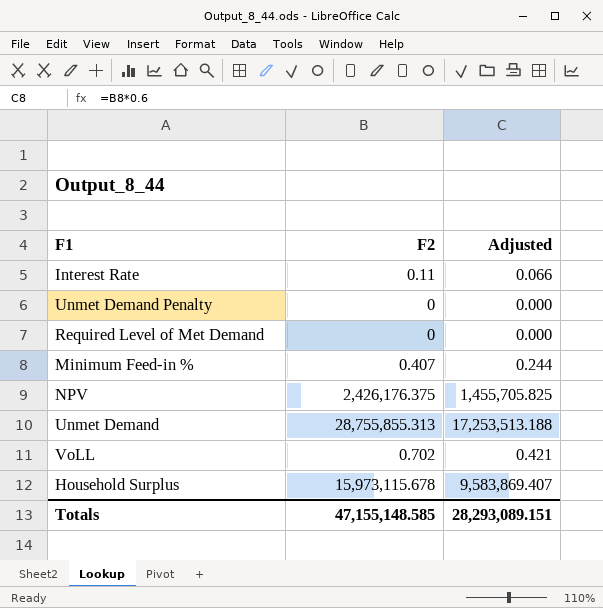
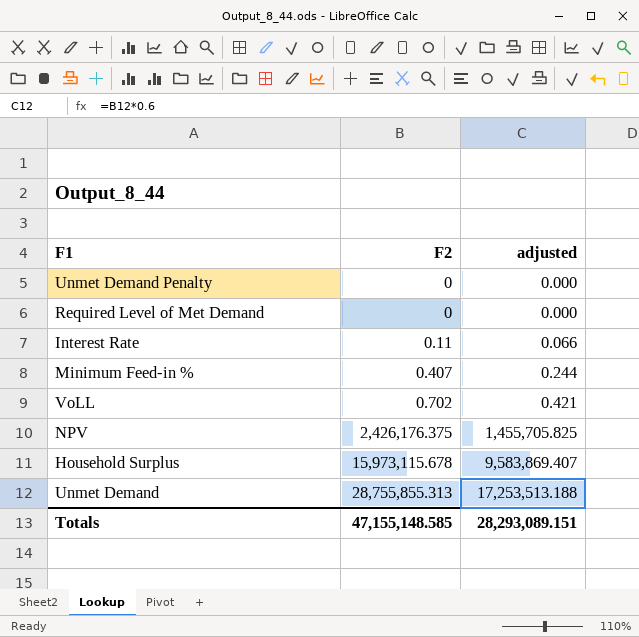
row order: none -> F2 ascending
column name: Adjusted -> adjusted

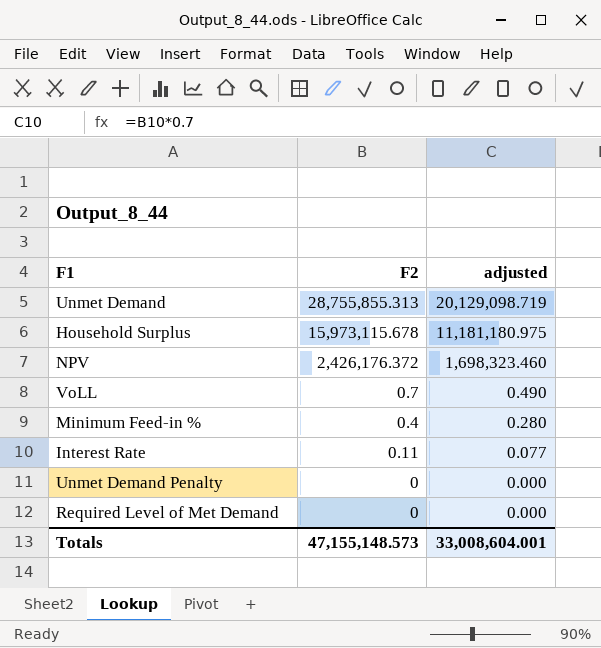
row order: F2 ascending -> F2 descending
column adjusted | formula: [F2] * 0.6 -> [F2] * 0.7
NPV | F2: 2,426,176.375 -> 2,426,176.372
VoLL | F2: 0.702 -> 0.7
Minimum Feed-in % | F2: 0.407 -> 0.4
Totals | F2: 47,155,148.585 -> 47,155,148.573
Totals | adjusted: 28,293,089.151 -> 33,008,604.001

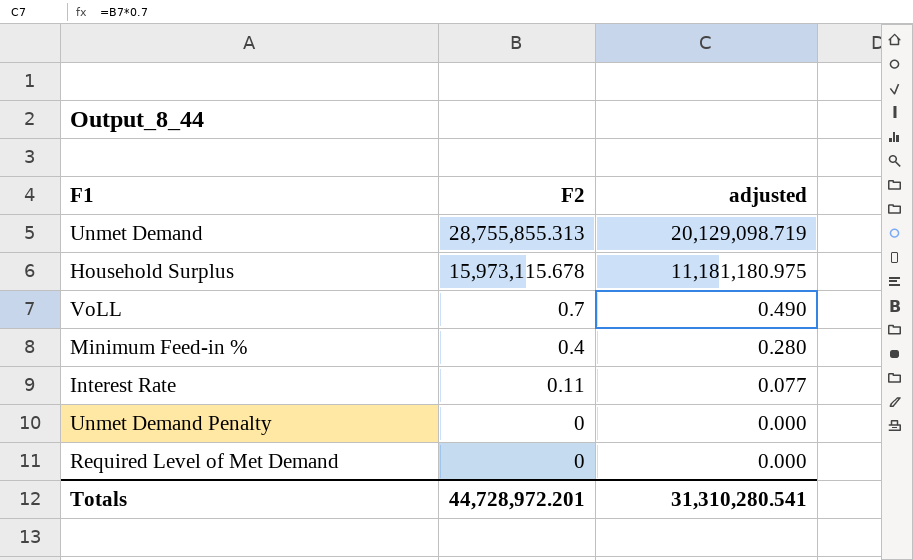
row NPV: 2,426,176.372 | 1,698,323.460 -> none
Totals | F2: 47,155,148.573 -> 44,728,972.201
Totals | adjusted: 33,008,604.001 -> 31,310,280.541

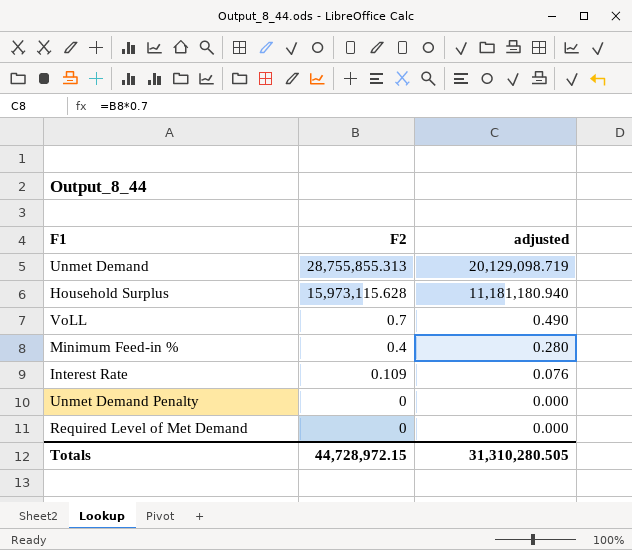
Household Surplus | F2: 15,973,115.678 -> 15,973,115.628
Household Surplus | adjusted: 11,181,180.975 -> 11,181,180.940
Interest Rate | F2: 0.11 -> 0.109
Interest Rate | adjusted: 0.077 -> 0.076
Totals | F2: 44,728,972.201 -> 44,728,972.15
Totals | adjusted: 31,310,280.541 -> 31,310,280.505

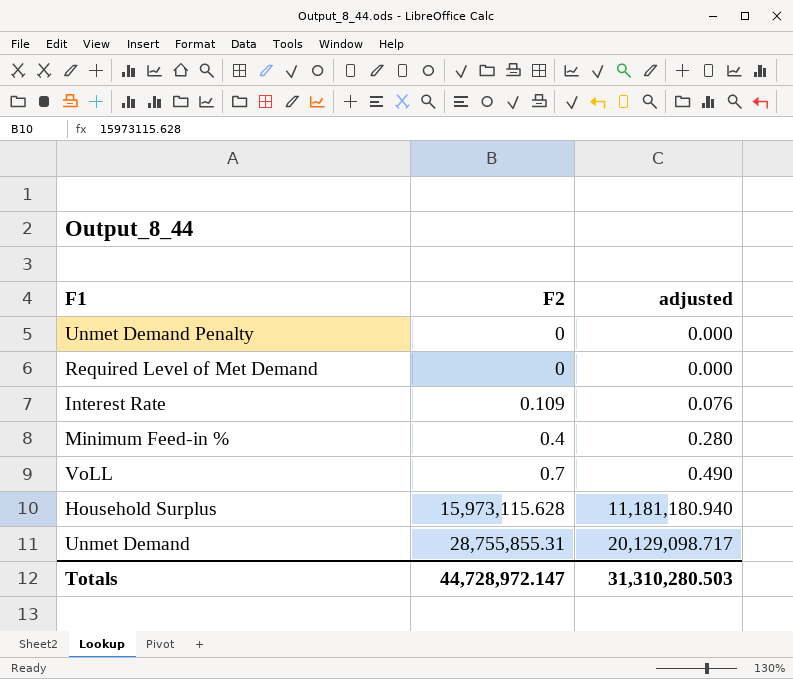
row order: F2 descending -> F2 ascending
Unmet Demand | F2: 28,755,855.313 -> 28,755,855.31
Unmet Demand | adjusted: 20,129,098.719 -> 20,129,098.717
Totals | F2: 44,728,972.15 -> 44,728,972.147
Totals | adjusted: 31,310,280.505 -> 31,310,280.503

